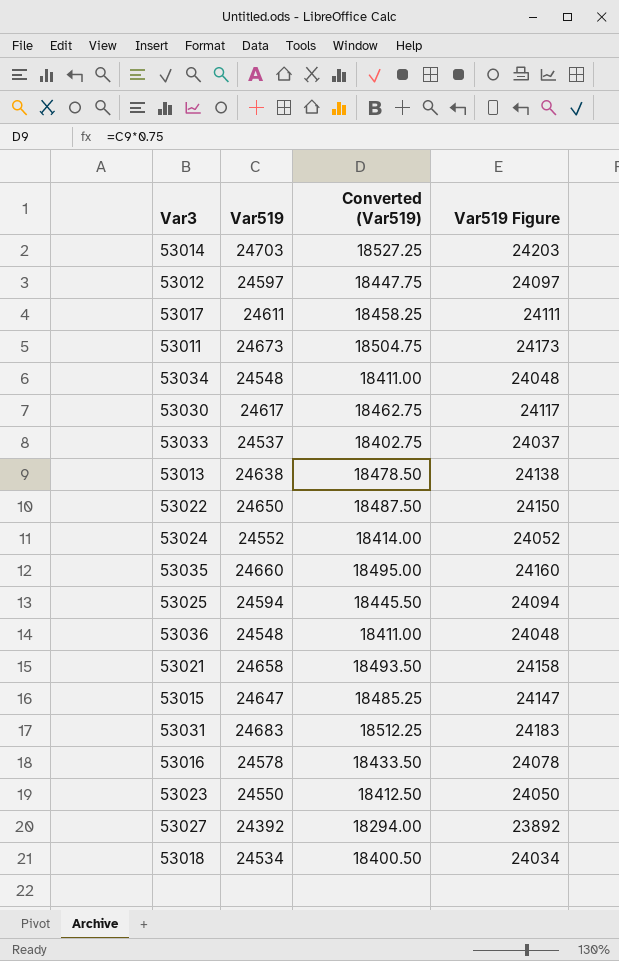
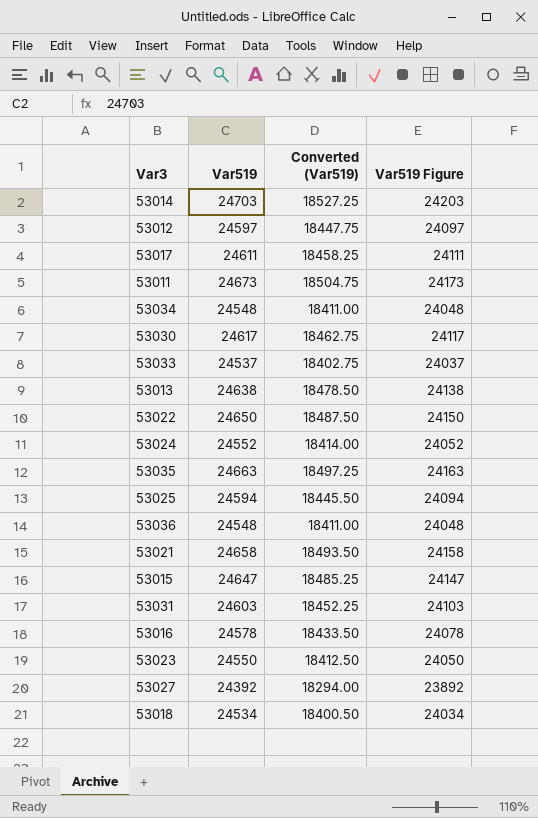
53035 | Var519: 24660 -> 24663
53035 | Converted (Var519): 18495.00 -> 18497.25
53035 | Var519 Figure: 24160 -> 24163
53031 | Var519: 24683 -> 24603
53031 | Converted (Var519): 18512.25 -> 18452.25
53031 | Var519 Figure: 24183 -> 24103

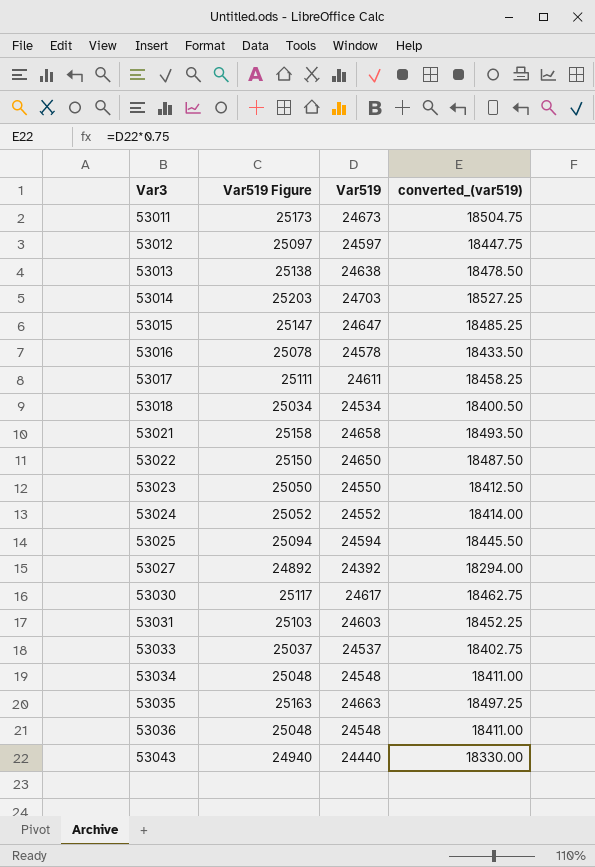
row order: none -> Var3 ascending
column Var519 Figure | formula: [Var519] - 500 -> [Var519] + 500
column Var519 Figure | position: 4 -> 2
column name: Converted (Var519) -> converted_(var519)
row 53043: none -> 24940 | 24440 | 18330.00

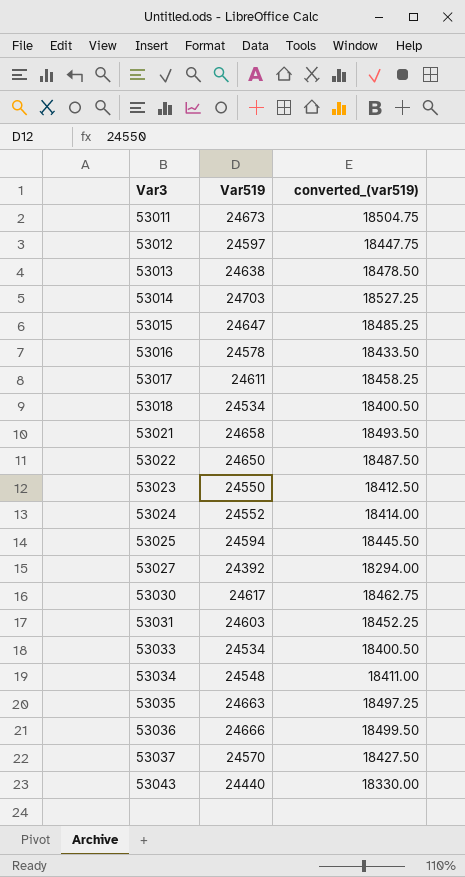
column Var519 Figure | formula: [Var519] + 500 -> none
53033 | Var519: 24537 -> 24534
53033 | converted_(var519): 18402.75 -> 18400.50
53036 | Var519: 24548 -> 24666
53036 | converted_(var519): 18411.00 -> 18499.50
row 53037: none -> 24570 | 18427.50

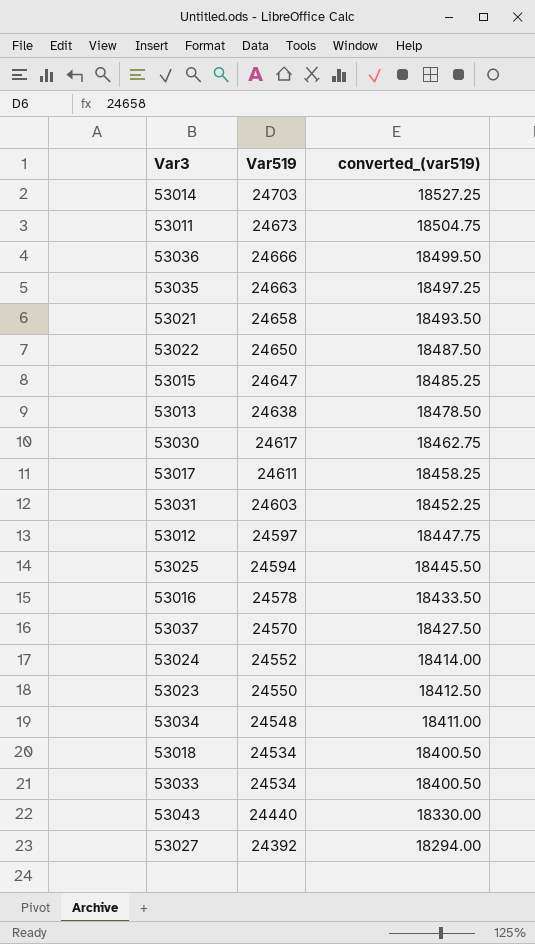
row order: Var3 ascending -> Var519 descending

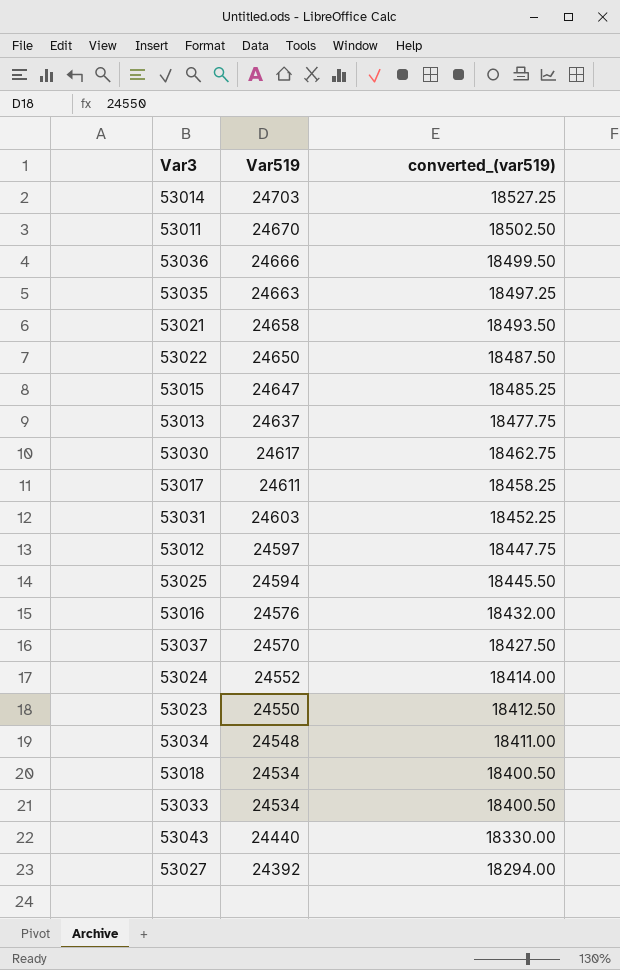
53011 | Var519: 24673 -> 24670
53011 | converted_(var519): 18504.75 -> 18502.50
53013 | Var519: 24638 -> 24637
53013 | converted_(var519): 18478.50 -> 18477.75
53016 | Var519: 24578 -> 24576
53016 | converted_(var519): 18433.50 -> 18432.00

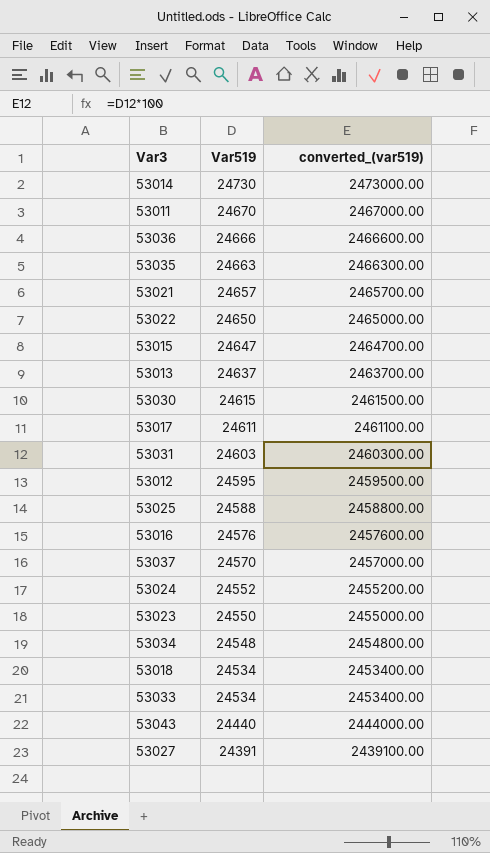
column converted_(var519) | formula: [Var519] * 0.75 -> [Var519] * 100
53014 | Var519: 24703 -> 24730
53021 | Var519: 24658 -> 24657
53030 | Var519: 24617 -> 24615
53012 | Var519: 24597 -> 24595
53025 | Var519: 24594 -> 24588
53027 | Var519: 24392 -> 24391

